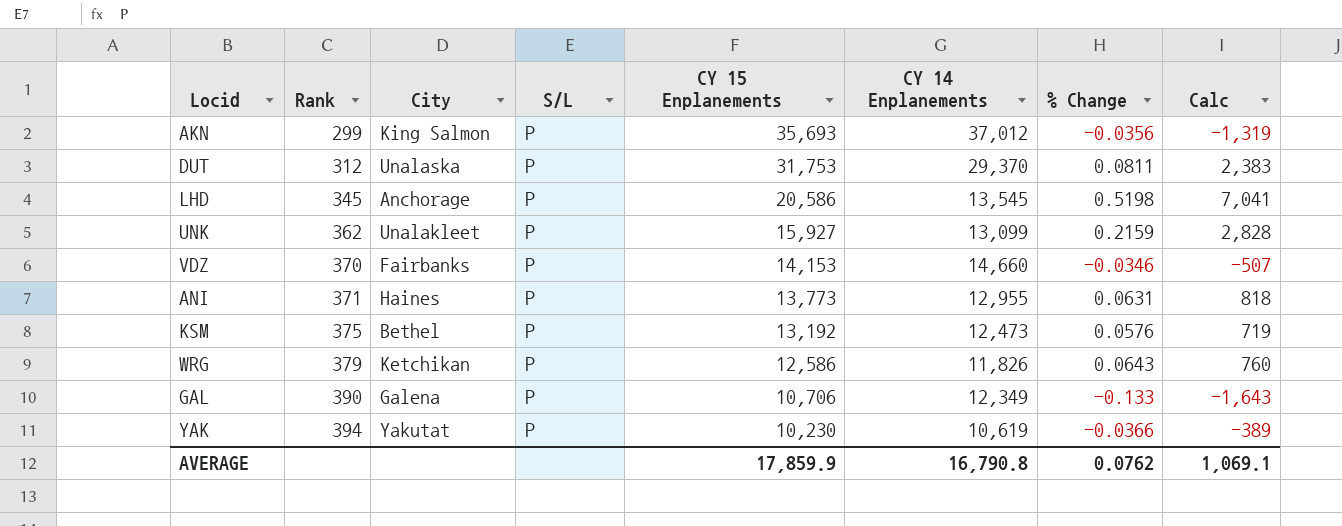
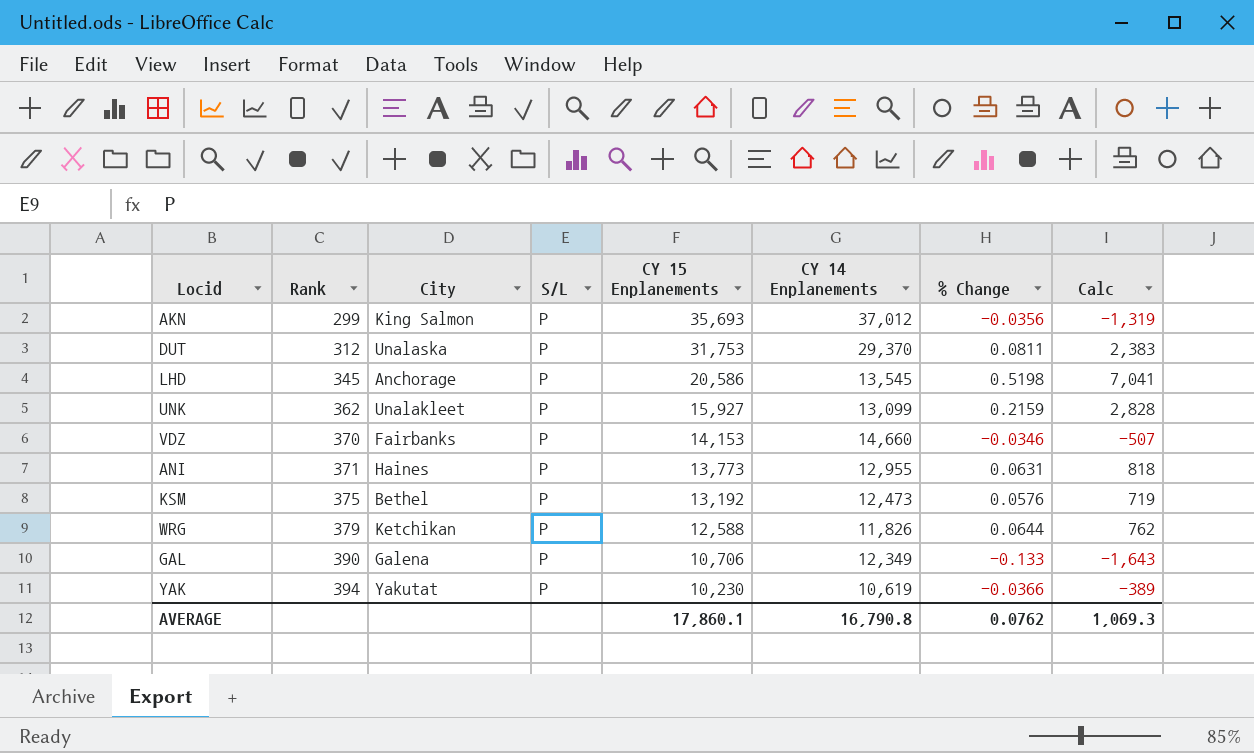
WRG | CY 15 Enplanements: 12,586 -> 12,588
WRG | % Change: 0.0643 -> 0.0644
WRG | Calc: 760 -> 762
AVERAGE | CY 15 Enplanements: 17,859.9 -> 17,860.1
AVERAGE | Calc: 1,069.1 -> 1,069.3

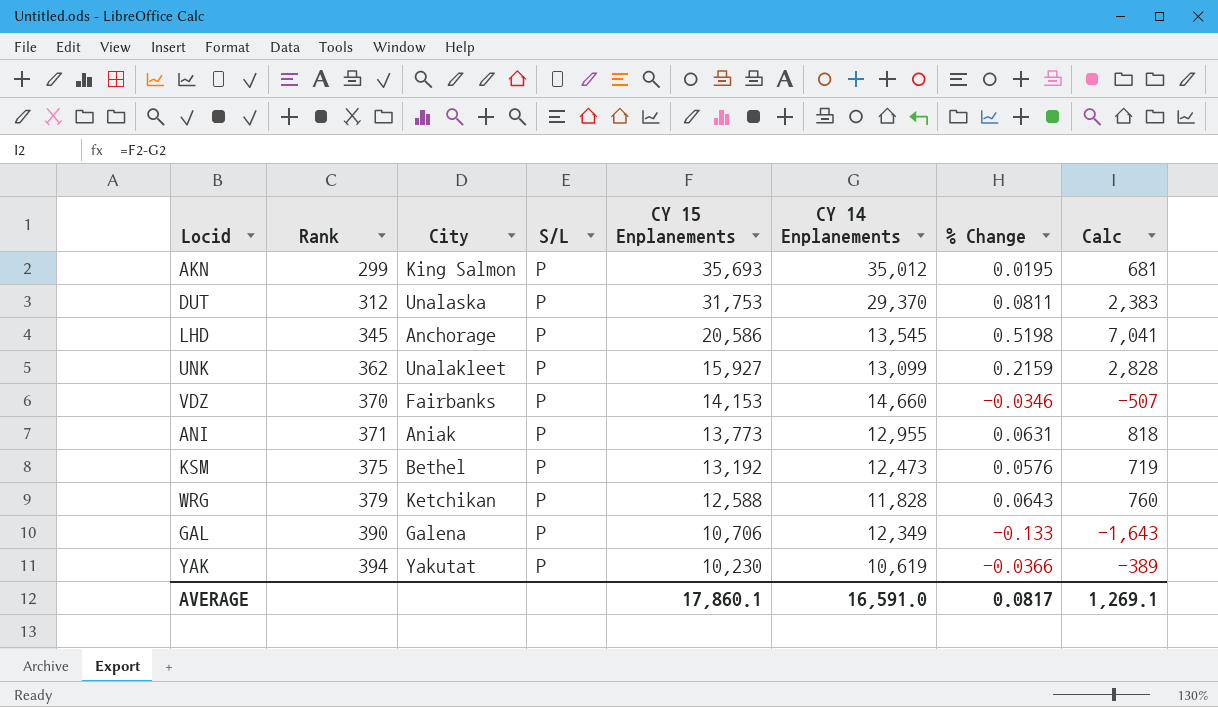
AKN | CY 14 Enplanements: 37,012 -> 35,012
AKN | % Change: -0.0356 -> 0.0195
AKN | Calc: -1,319 -> 681
ANI | City: Haines -> Aniak
WRG | CY 14 Enplanements: 11,826 -> 11,828
WRG | % Change: 0.0644 -> 0.0643
WRG | Calc: 762 -> 760
AVERAGE | CY 14 Enplanements: 16,790.8 -> 16,591.0
AVERAGE | % Change: 0.0762 -> 0.0817
AVERAGE | Calc: 1,069.3 -> 1,269.1

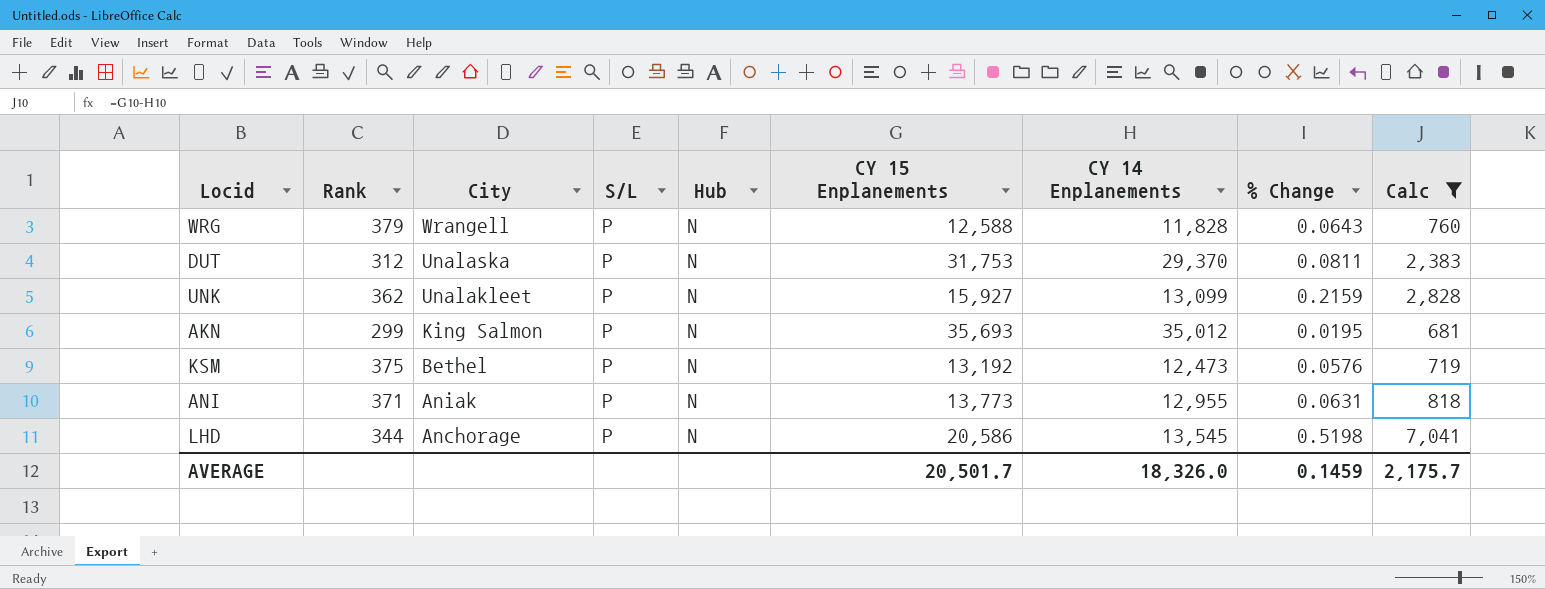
filter: none -> Calc >= 681
row order: Rank ascending -> City descending
column Hub | position: none -> 5
WRG | City: Ketchikan -> Wrangell
LHD | Rank: 345 -> 344
AVERAGE | CY 15 Enplanements: 17,860.1 -> 20,501.7
AVERAGE | CY 14 Enplanements: 16,591.0 -> 18,326.0
AVERAGE | % Change: 0.0817 -> 0.1459
AVERAGE | Calc: 1,269.1 -> 2,175.7

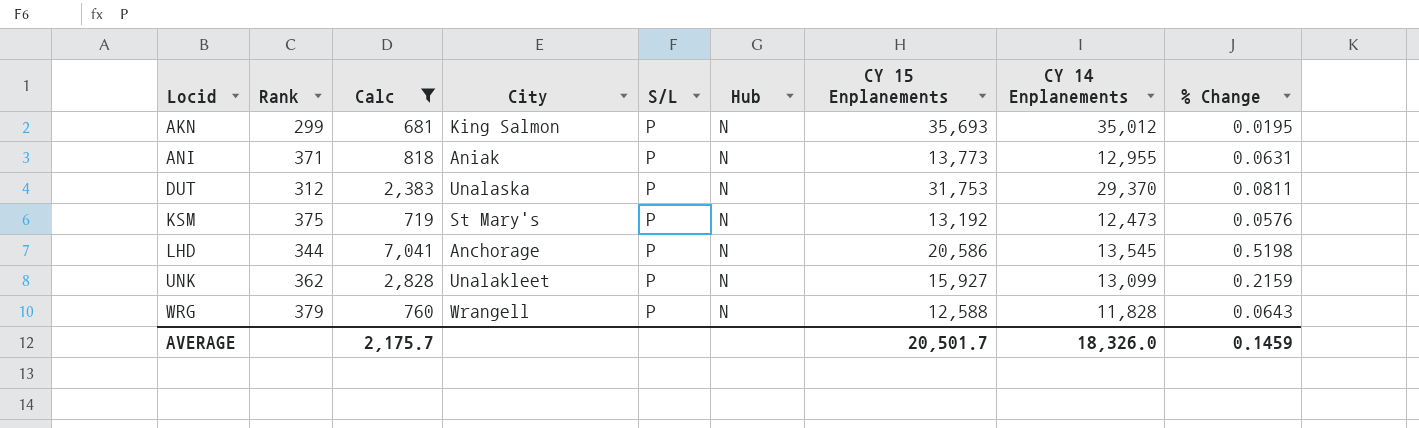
row order: City descending -> Locid ascending
column Calc | position: 9 -> 3
KSM | City: Bethel -> St Mary's

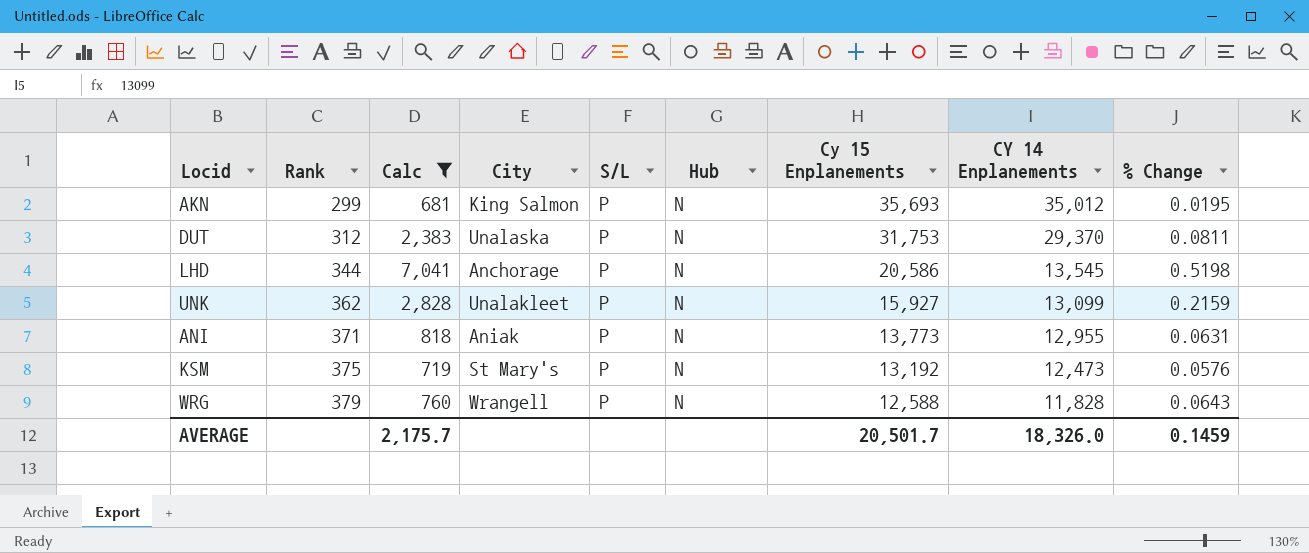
row order: Locid ascending -> Rank ascending
column name: CY 15 Enplanements -> Cy 15 Enplanements

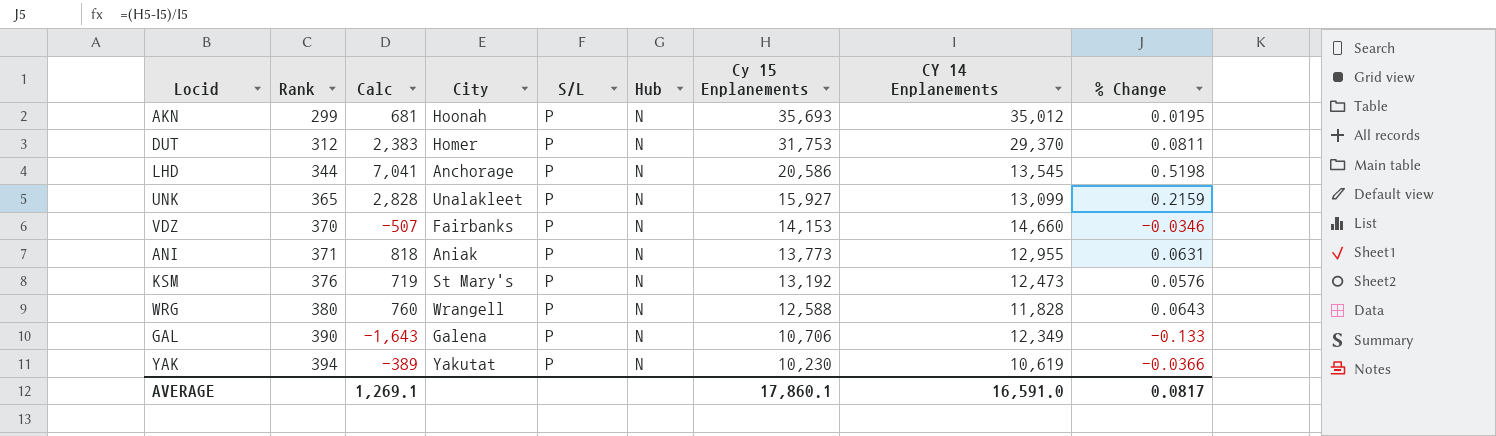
filter: Calc >= 681 -> none
AKN | City: King Salmon -> Hoonah
DUT | City: Unalaska -> Homer
UNK | Rank: 362 -> 365
KSM | Rank: 375 -> 376
WRG | Rank: 379 -> 380
AVERAGE | Calc: 2,175.7 -> 1,269.1
AVERAGE | Cy 15 Enplanements: 20,501.7 -> 17,860.1
AVERAGE | CY 14 Enplanements: 18,326.0 -> 16,591.0
AVERAGE | % Change: 0.1459 -> 0.0817

